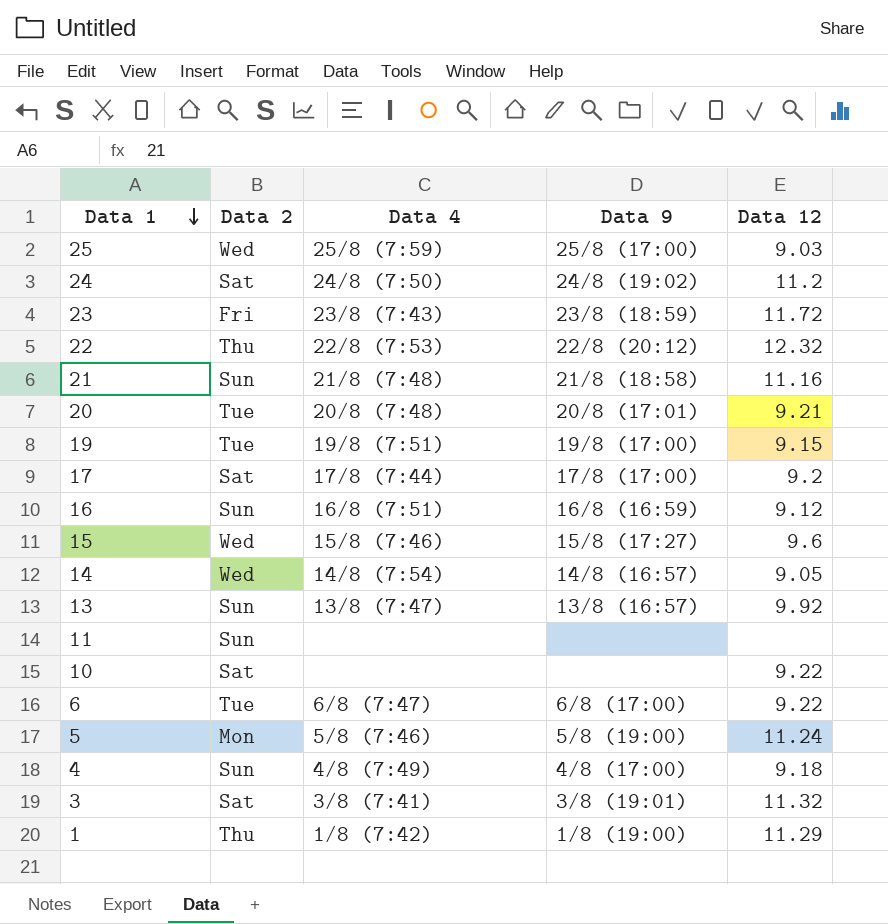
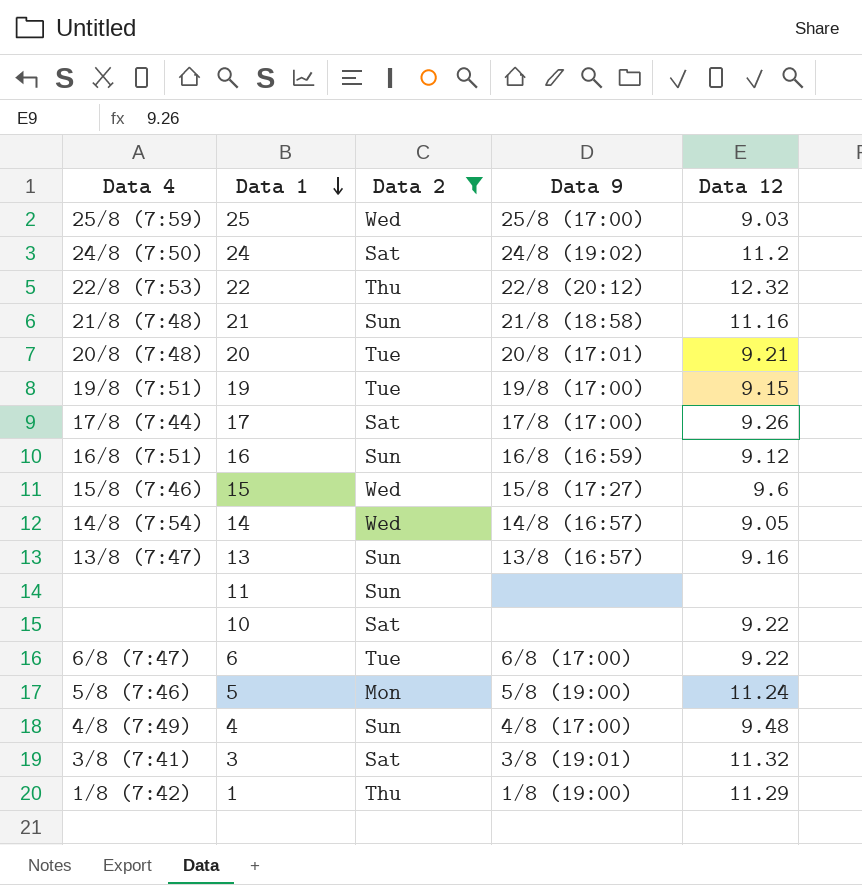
filter: none -> Data 2 != Fri
column Data 4 | position: 3 -> 1
17 | Data 12: 9.2 -> 9.26
13 | Data 12: 9.92 -> 9.16
4 | Data 12: 9.18 -> 9.48

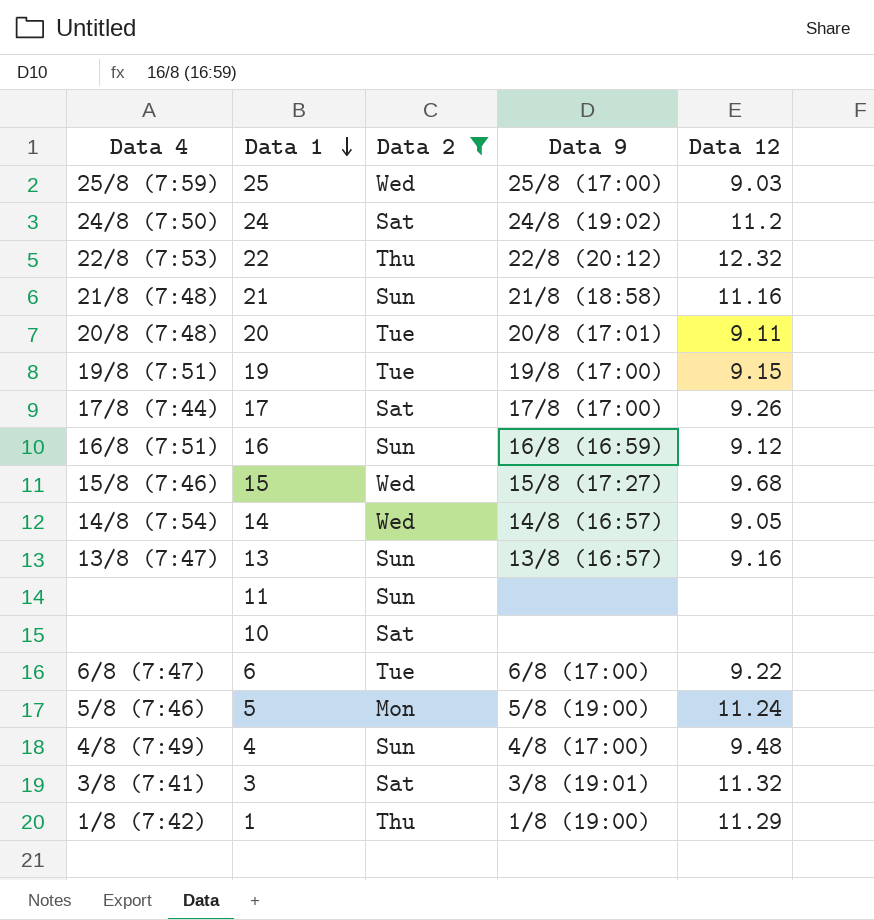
20 | Data 12: 9.21 -> 9.11
15 | Data 12: 9.6 -> 9.68
10 | Data 12: 9.22 -> none

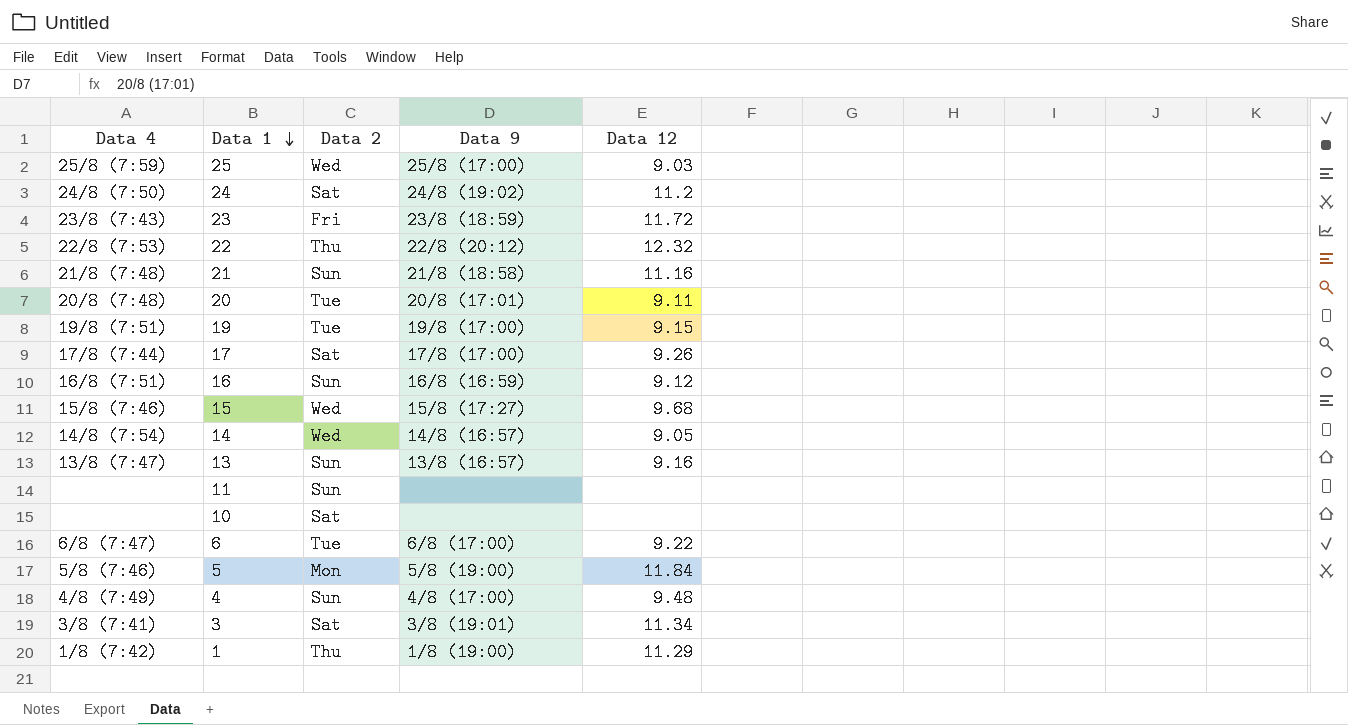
filter: Data 2 != Fri -> none
5 | Data 12: 11.24 -> 11.84
3 | Data 12: 11.32 -> 11.34

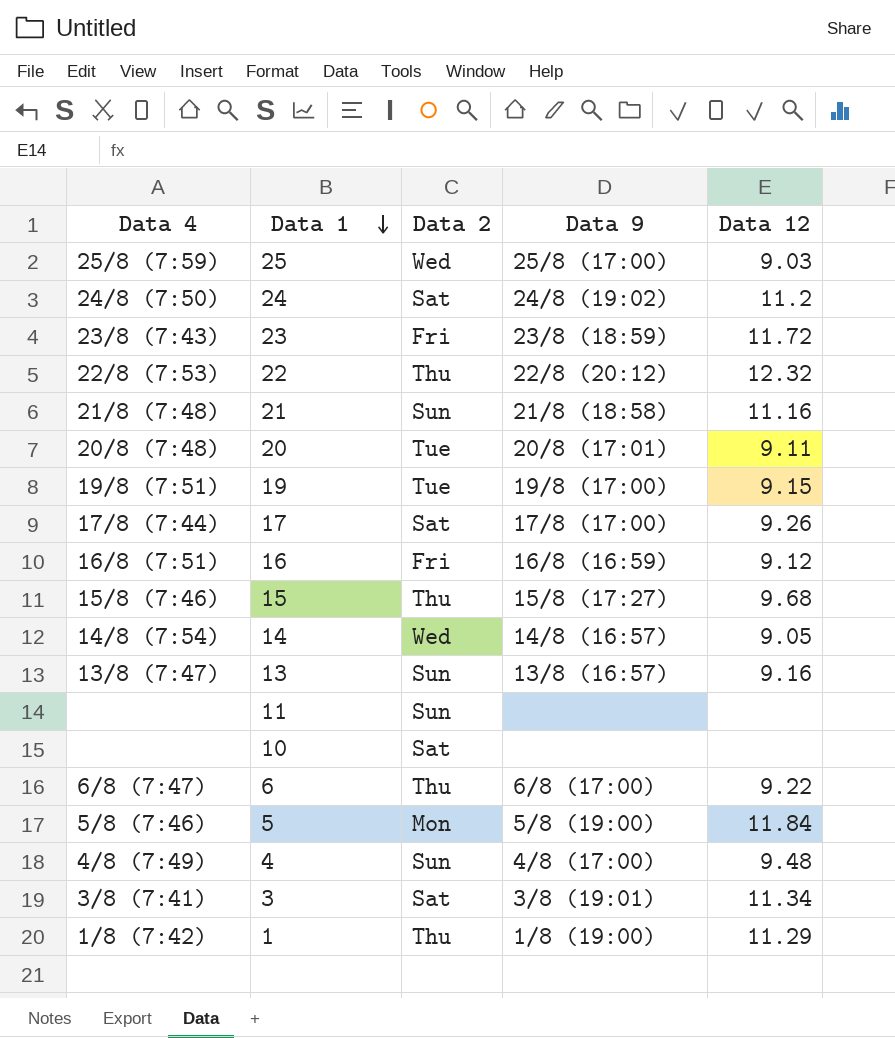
16 | Data 2: Sun -> Fri
15 | Data 2: Wed -> Thu
6 | Data 2: Tue -> Thu

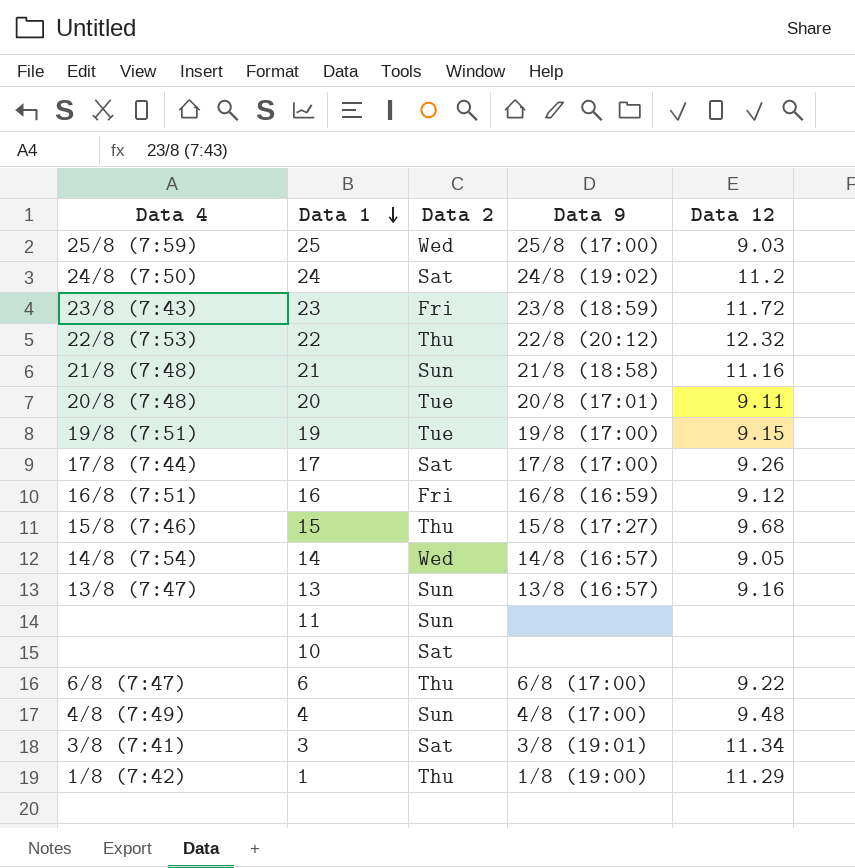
row 5: 5/8 (7:46) | Mon | 5/8 (19:00) | 11.84 -> none

